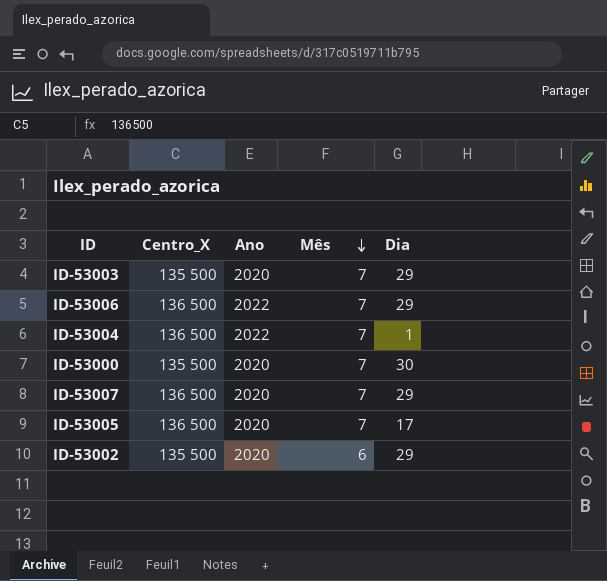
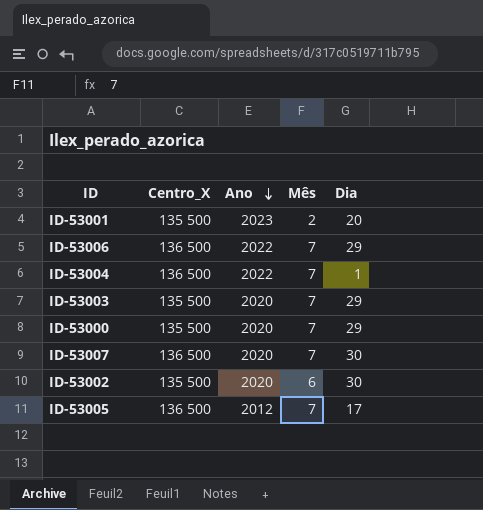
row order: Mês descending -> Ano descending
row ID-53001: none -> 135 500 | 2023 | 2 | 20
ID-53000 | Dia: 30 -> 29
ID-53007 | Dia: 29 -> 30
ID-53002 | Dia: 29 -> 30
ID-53005 | Ano: 2020 -> 2012

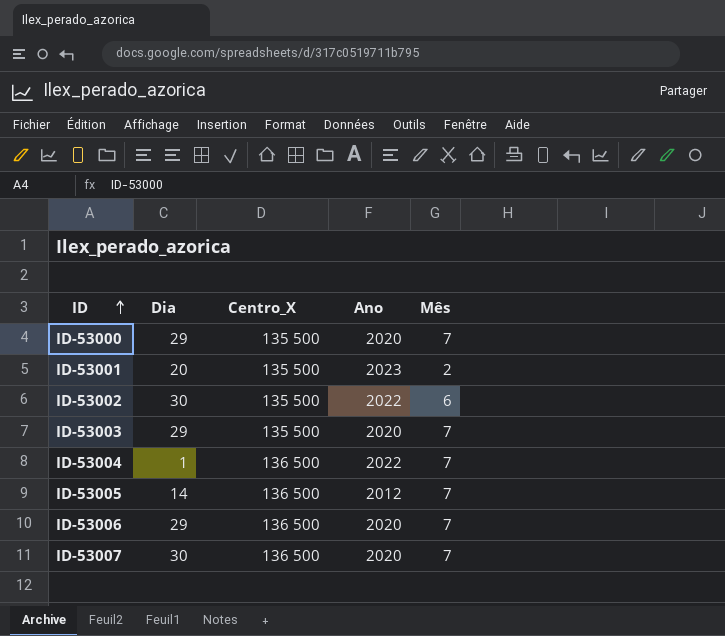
row order: Ano descending -> ID ascending
column Dia | position: 5 -> 2
ID-53002 | Ano: 2020 -> 2022
ID-53005 | Dia: 17 -> 14
ID-53006 | Ano: 2022 -> 2020

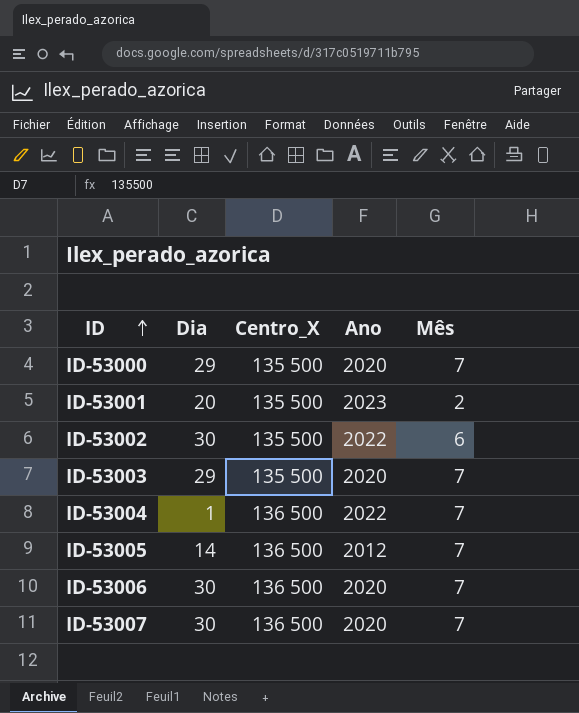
ID-53006 | Dia: 29 -> 30

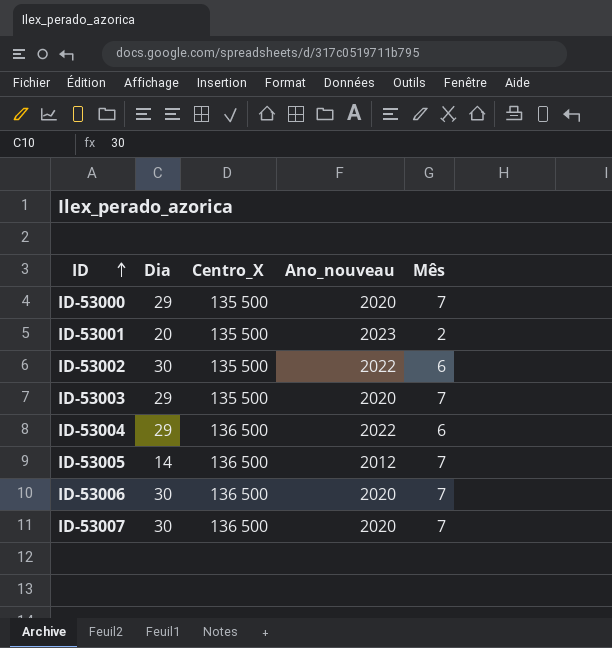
column name: Ano -> Ano_nouveau
ID-53004 | Dia: 1 -> 29
ID-53004 | Mês: 7 -> 6

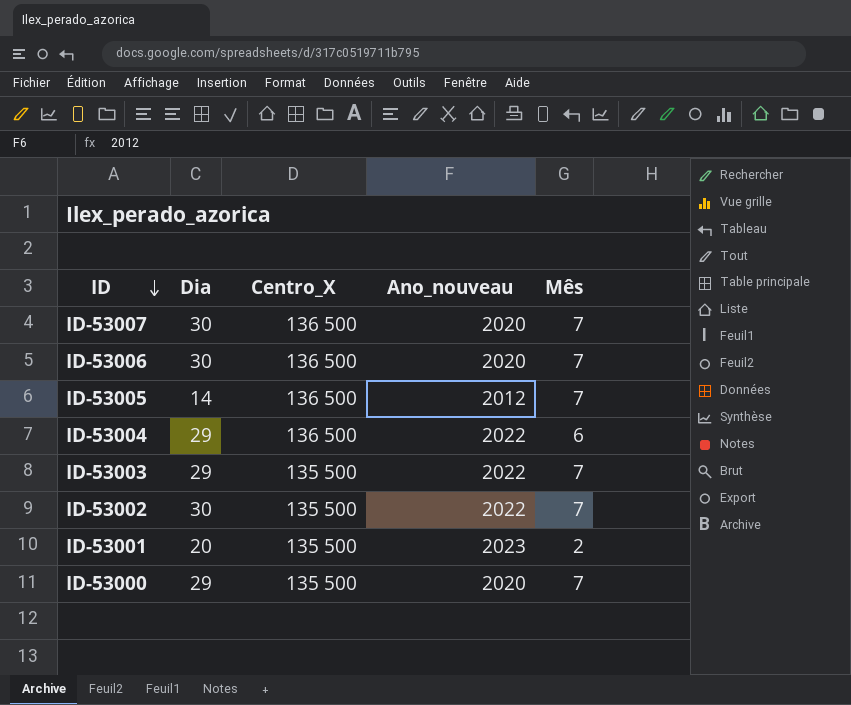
row order: ID ascending -> ID descending
ID-53003 | Ano_nouveau: 2020 -> 2022
ID-53002 | Mês: 6 -> 7

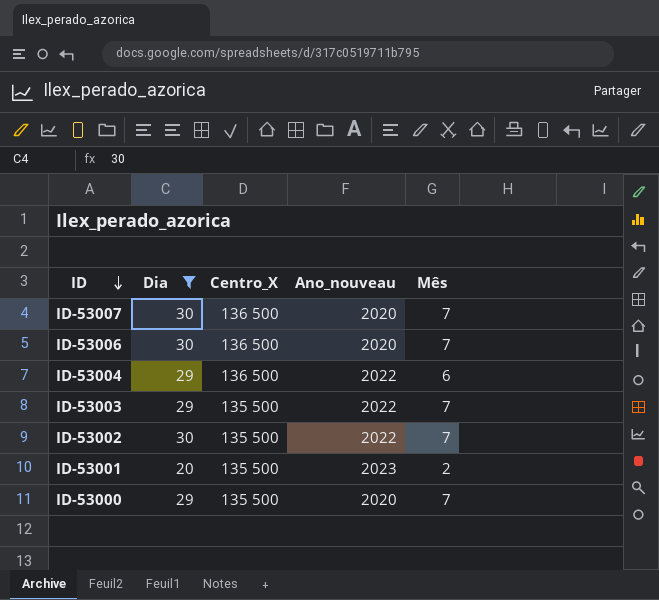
filter: none -> Dia != 14

